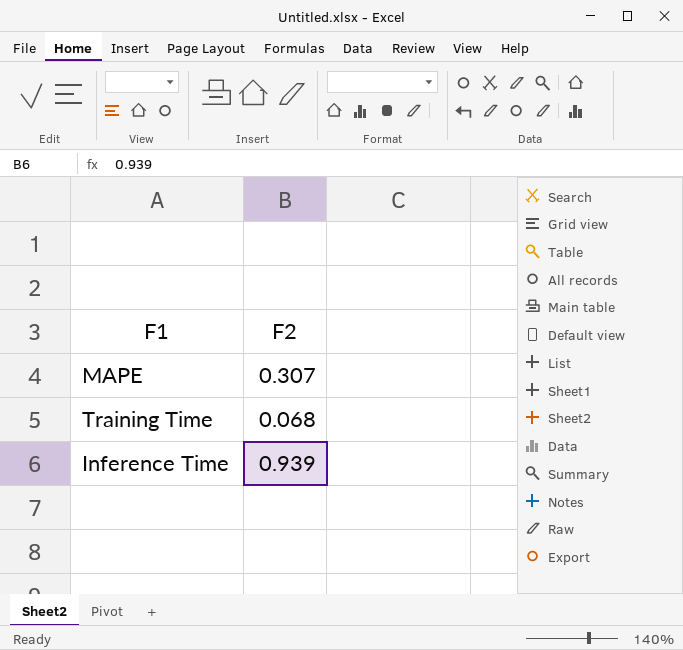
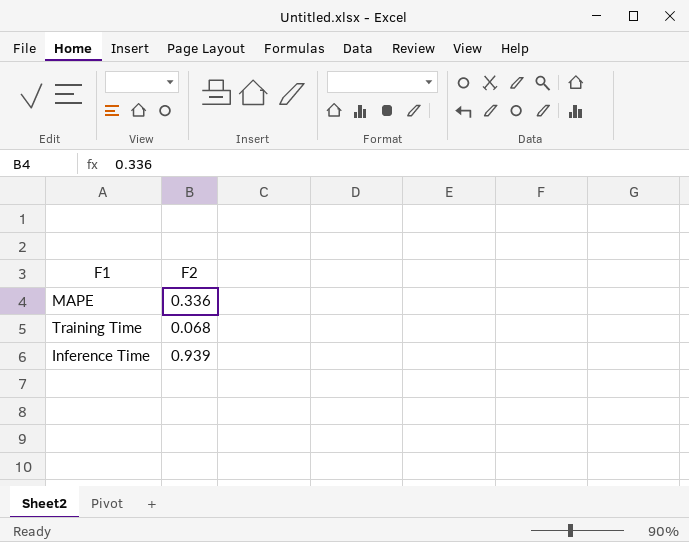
MAPE | F2: 0.307 -> 0.336

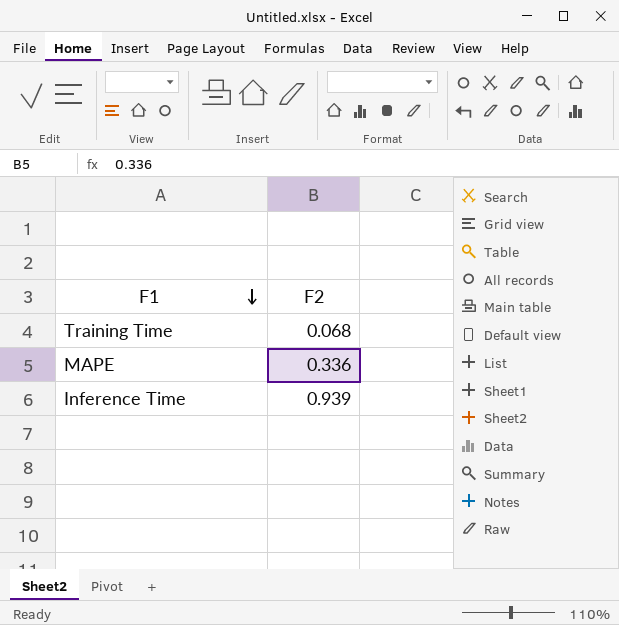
row order: none -> F1 descending

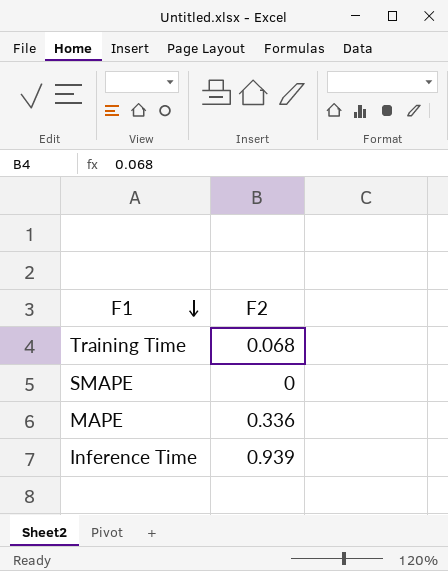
row SMAPE: none -> 0

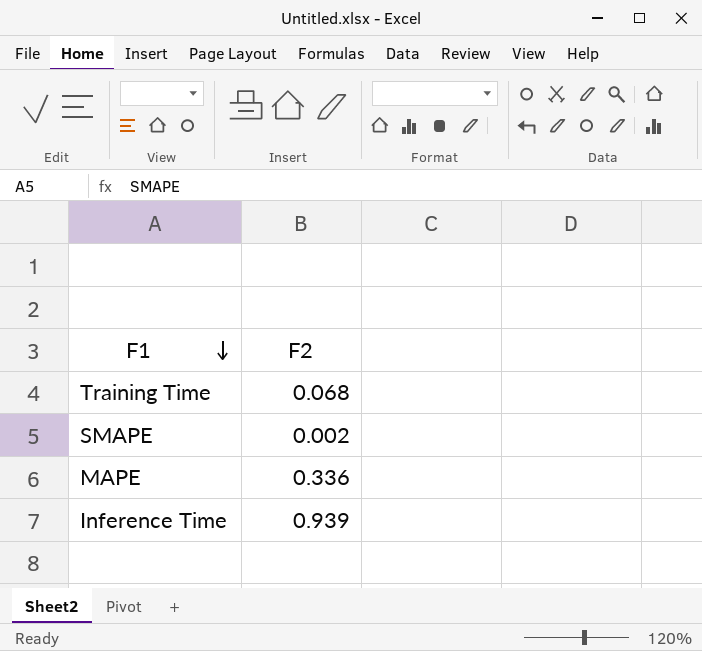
SMAPE | F2: 0 -> 0.002

